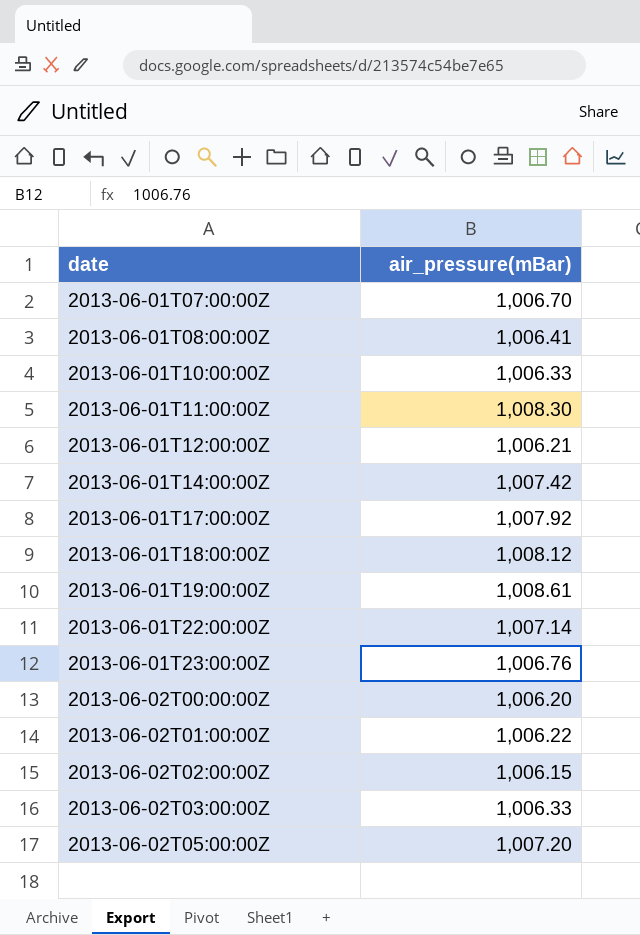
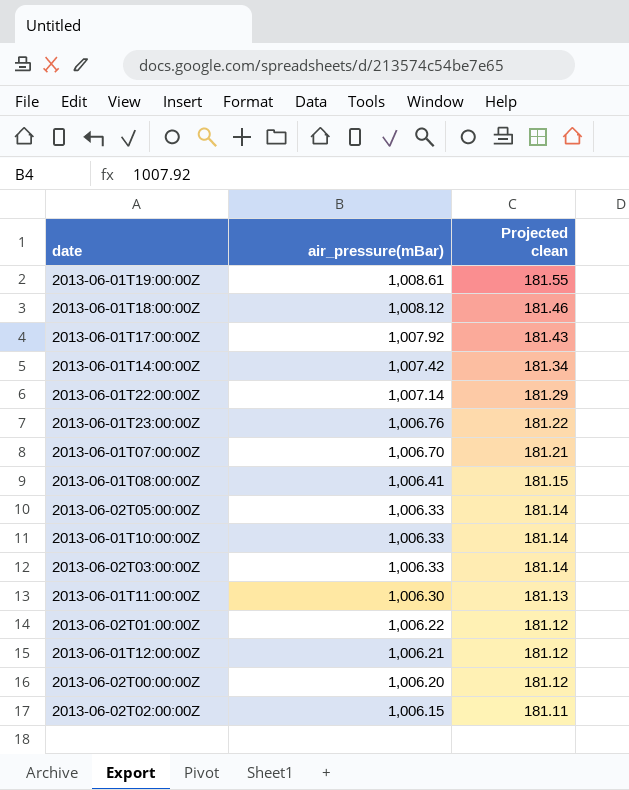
row order: date ascending -> air_pressure(mBar) descending
column Projected clean | formula: none -> [air_pressure(mBar)] * 0.18
2013-06-02T05:00:00Z | air_pressure(mBar): 1,007.20 -> 1,006.33
2013-06-01T11:00:00Z | air_pressure(mBar): 1,008.30 -> 1,006.30

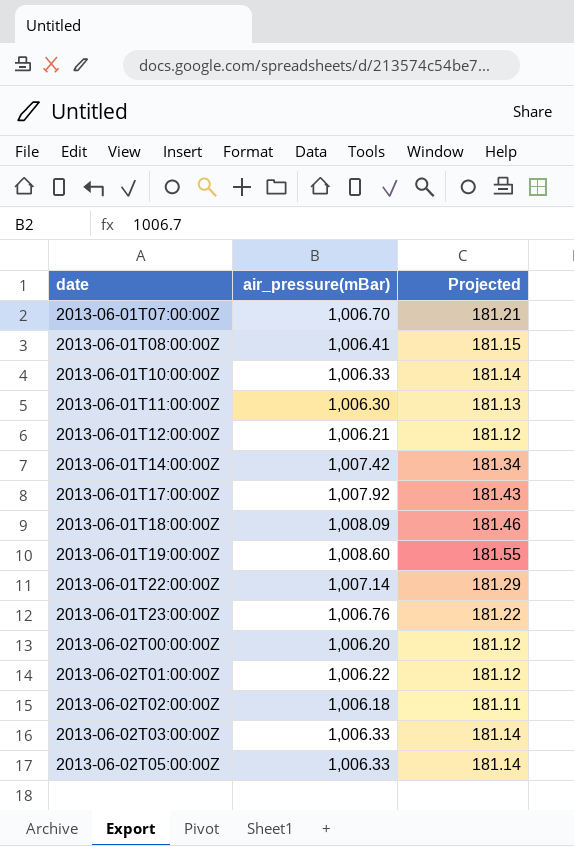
row order: air_pressure(mBar) descending -> date ascending
column name: Projected clean -> Projected
2013-06-01T18:00:00Z | air_pressure(mBar): 1,008.12 -> 1,008.09
2013-06-01T19:00:00Z | air_pressure(mBar): 1,008.61 -> 1,008.60
2013-06-02T02:00:00Z | air_pressure(mBar): 1,006.15 -> 1,006.18

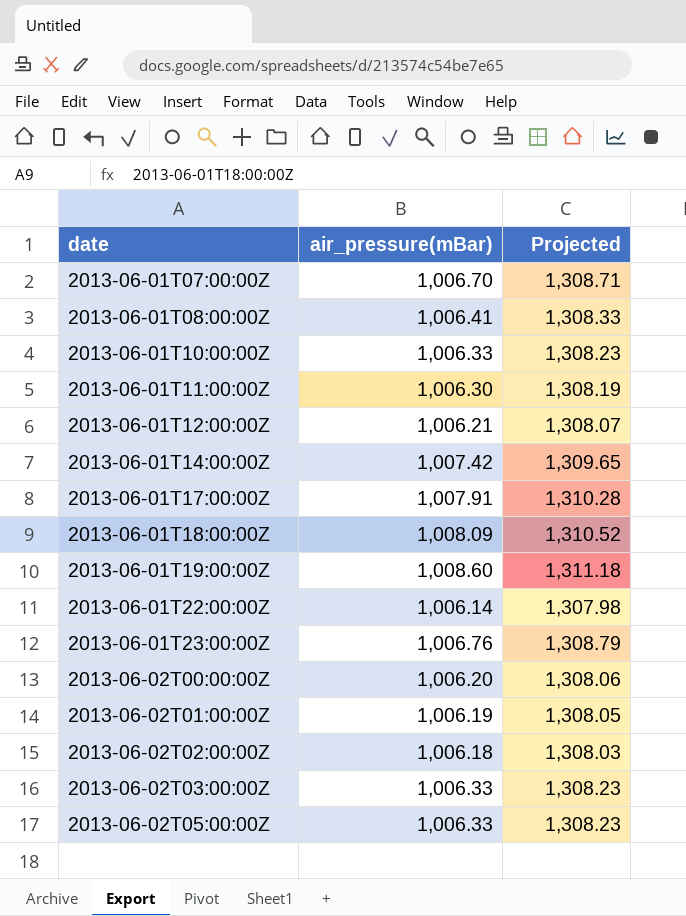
column Projected | formula: [air_pressure(mBar)] * 0.18 -> [air_pressure(mBar)] * 1.3
2013-06-01T17:00:00Z | air_pressure(mBar): 1,007.92 -> 1,007.91
2013-06-01T22:00:00Z | air_pressure(mBar): 1,007.14 -> 1,006.14
2013-06-02T01:00:00Z | air_pressure(mBar): 1,006.22 -> 1,006.19

